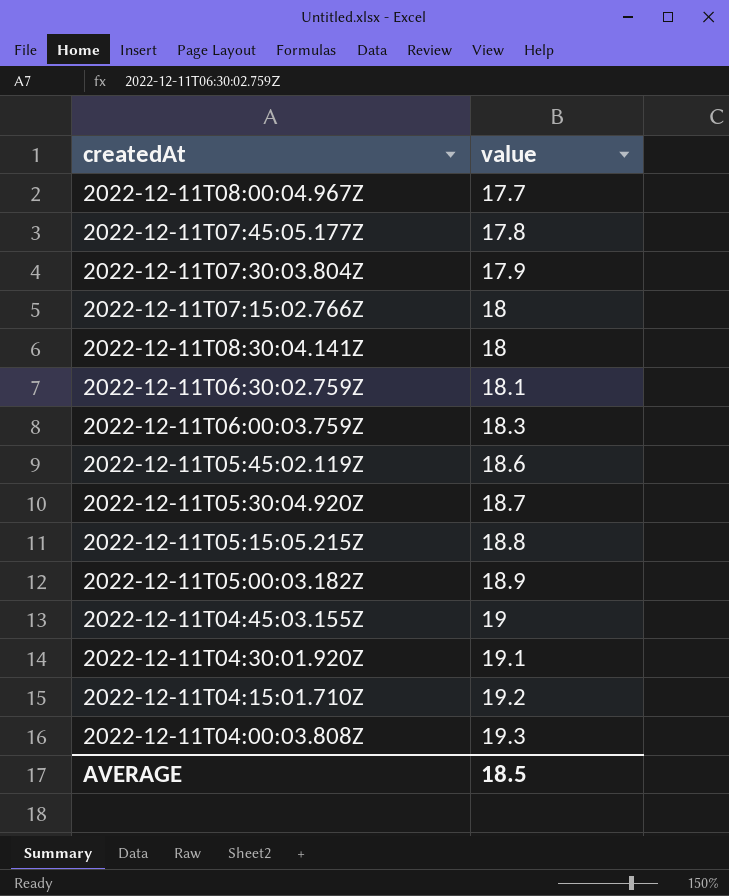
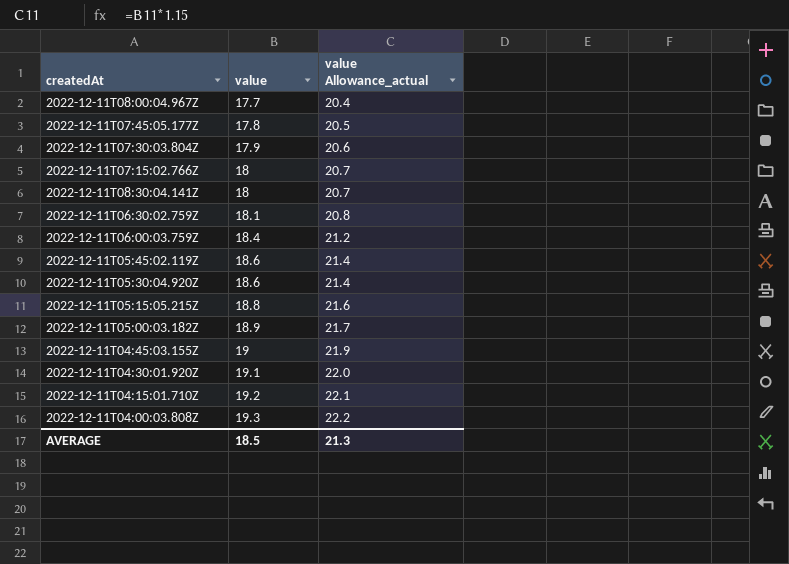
column value Allowance_actual | formula: none -> [value] * 1.15
2022-12-11T06:00:03.759Z | value: 18.3 -> 18.4
2022-12-11T05:30:04.920Z | value: 18.7 -> 18.6

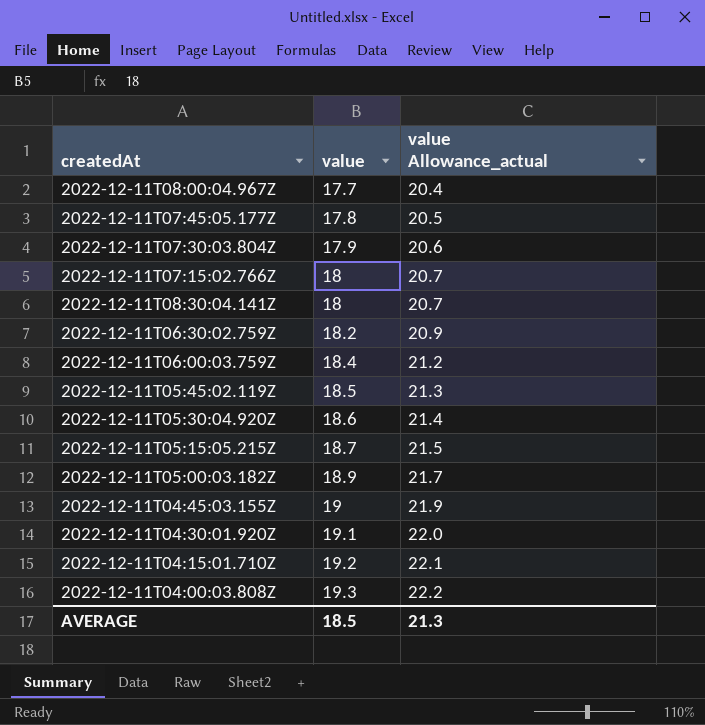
2022-12-11T06:30:02.759Z | value: 18.1 -> 18.2
2022-12-11T06:30:02.759Z | value Allowance_actual: 20.8 -> 20.9
2022-12-11T05:45:02.119Z | value: 18.6 -> 18.5
2022-12-11T05:45:02.119Z | value Allowance_actual: 21.4 -> 21.3
2022-12-11T05:15:05.215Z | value: 18.8 -> 18.7
2022-12-11T05:15:05.215Z | value Allowance_actual: 21.6 -> 21.5

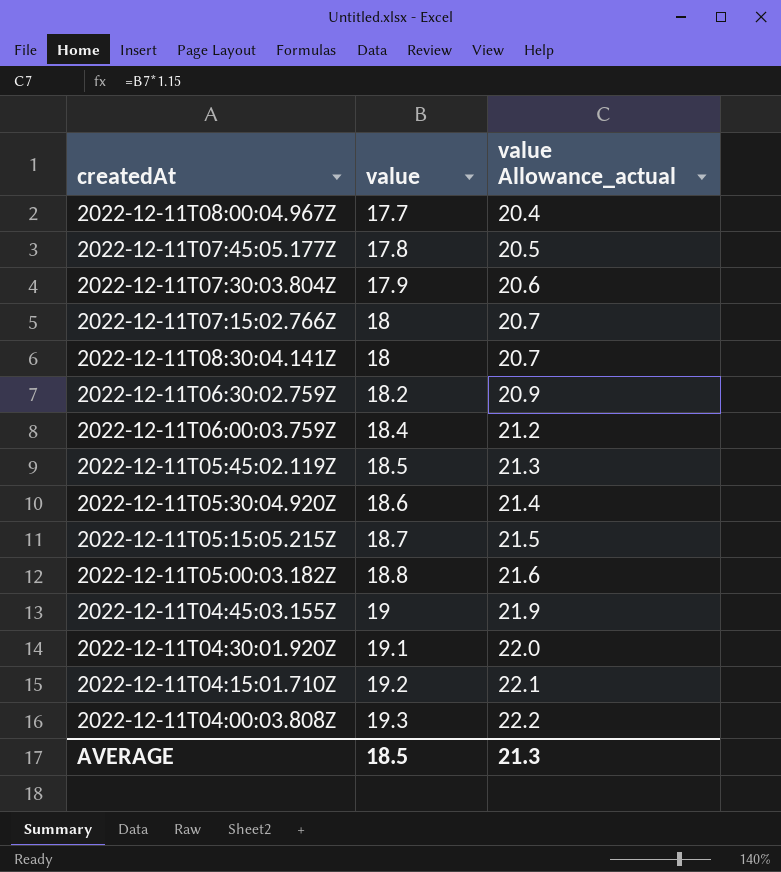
2022-12-11T05:00:03.182Z | value: 18.9 -> 18.8
2022-12-11T05:00:03.182Z | value Allowance_actual: 21.7 -> 21.6

